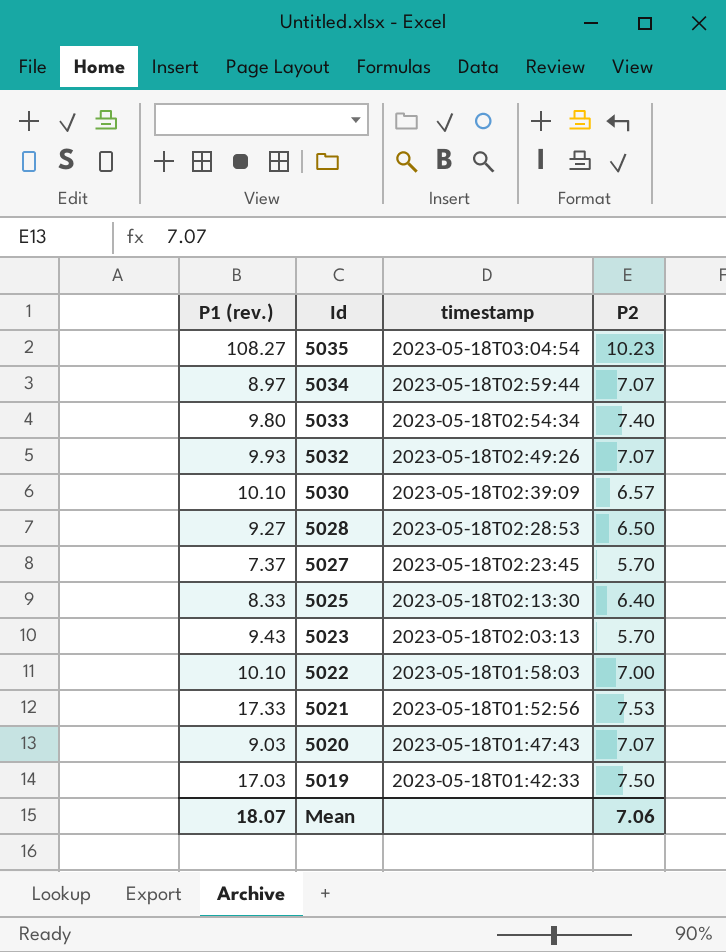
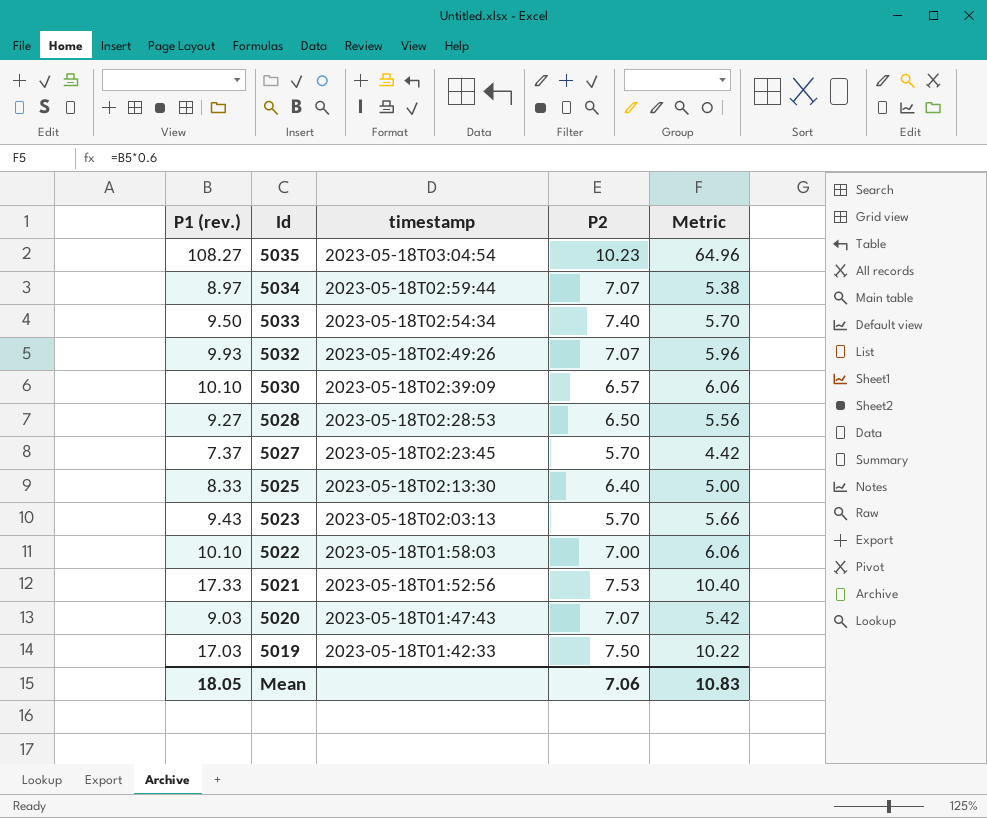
column Metric | formula: none -> [P1 (rev.)] * 0.6
5033 | P1 (rev.): 9.80 -> 9.50
Mean | P1 (rev.): 18.07 -> 18.05

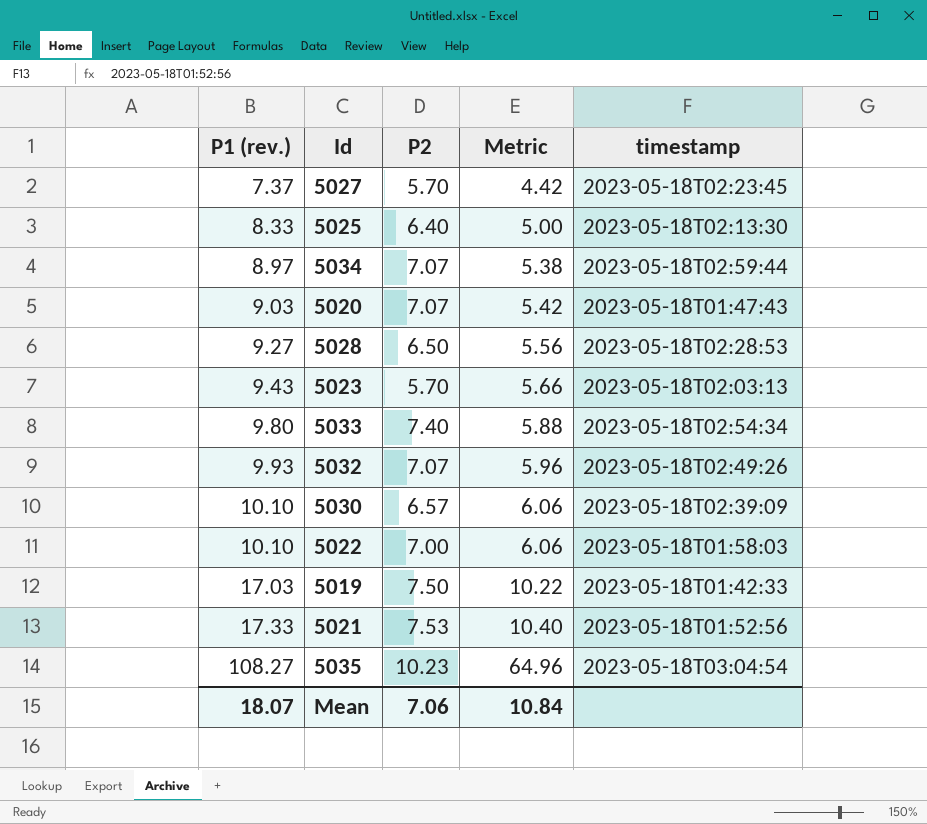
row order: Id descending -> P1 (rev.) ascending
column timestamp | position: 3 -> 5
5033 | P1 (rev.): 9.50 -> 9.80
5033 | Metric: 5.70 -> 5.88
Mean | P1 (rev.): 18.05 -> 18.07
Mean | Metric: 10.83 -> 10.84

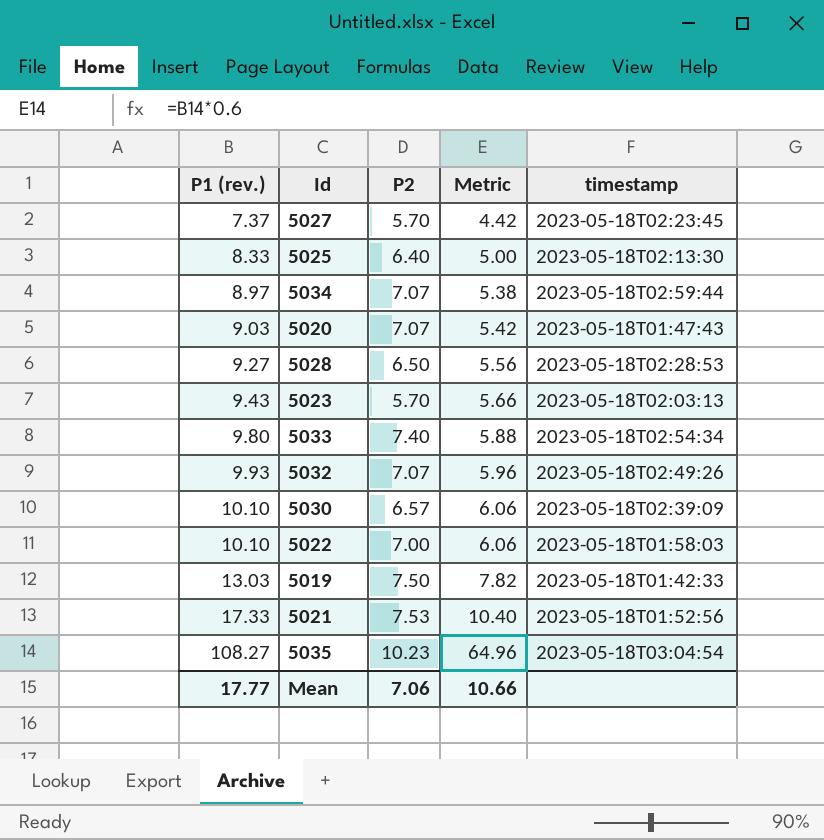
5019 | P1 (rev.): 17.03 -> 13.03
5019 | Metric: 10.22 -> 7.82
Mean | P1 (rev.): 18.07 -> 17.77
Mean | Metric: 10.84 -> 10.66

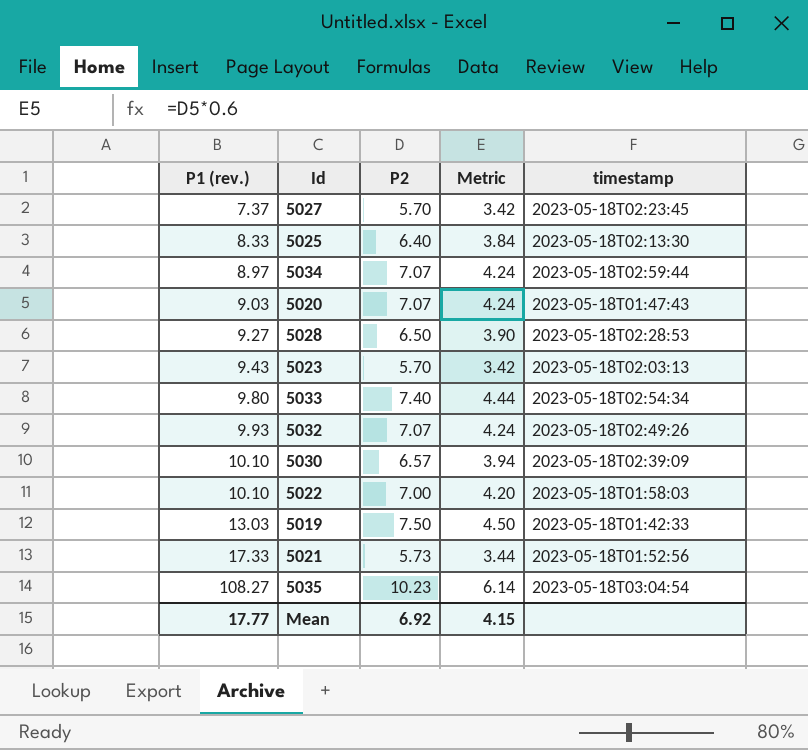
column Metric | formula: [P1 (rev.)] * 0.6 -> [P2] * 0.6
5021 | P2: 7.53 -> 5.73
Mean | P2: 7.06 -> 6.92
Mean | Metric: 10.66 -> 4.15

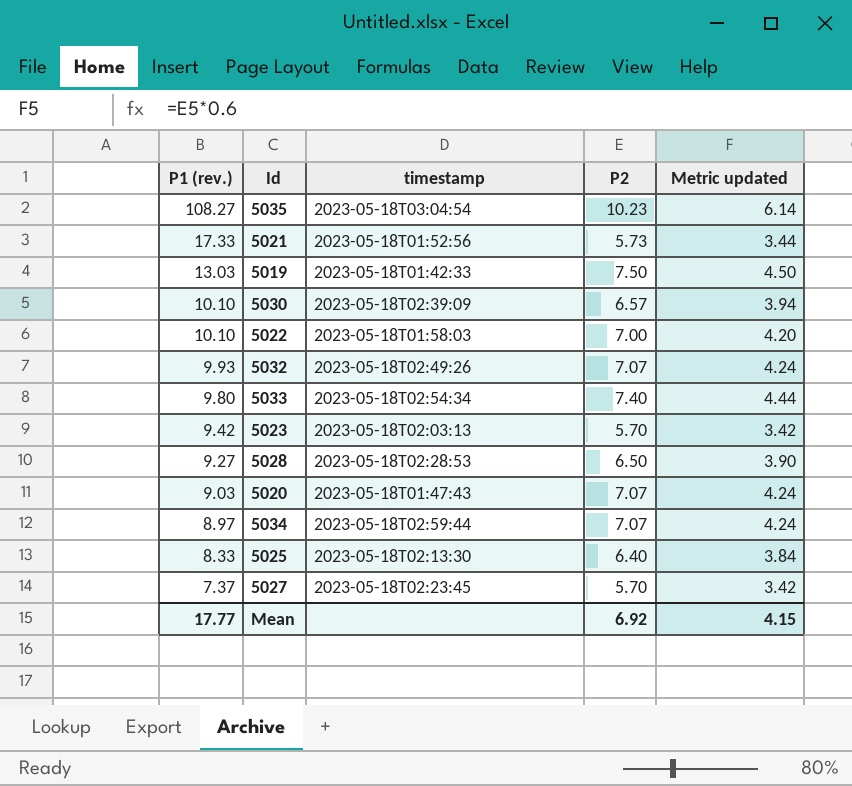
row order: P1 (rev.) ascending -> P1 (rev.) descending
column timestamp | position: 5 -> 3
column name: Metric -> Metric updated
5023 | P1 (rev.): 9.43 -> 9.42

